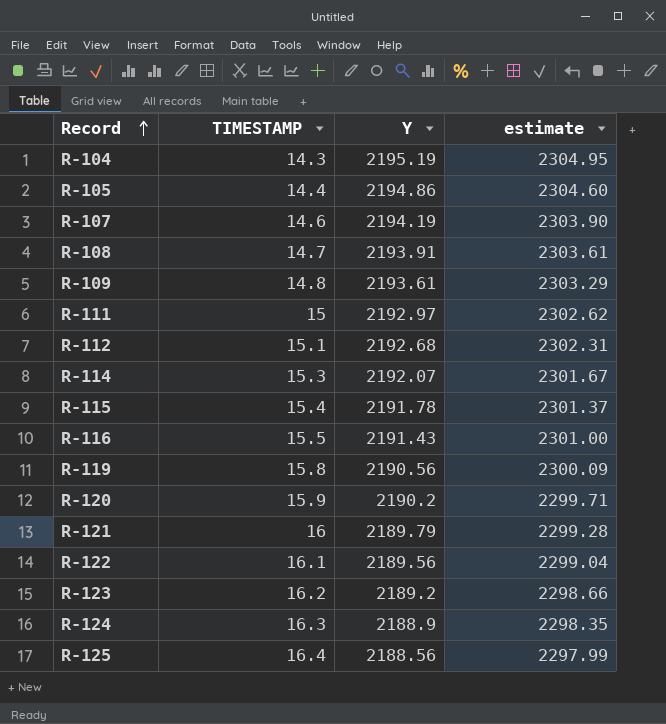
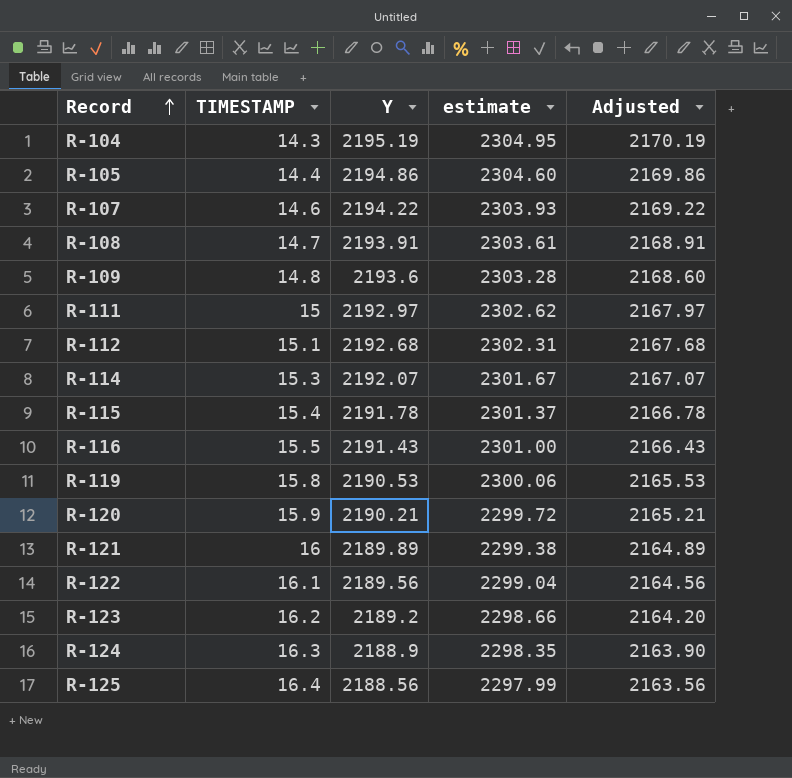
column Adjusted | formula: none -> [Y] - 25
R-107 | Y: 2194.19 -> 2194.22
R-107 | estimate: 2303.90 -> 2303.93
R-109 | Y: 2193.61 -> 2193.6
R-109 | estimate: 2303.29 -> 2303.28
R-119 | Y: 2190.56 -> 2190.53
R-119 | estimate: 2300.09 -> 2300.06
R-120 | Y: 2190.2 -> 2190.21
R-120 | estimate: 2299.71 -> 2299.72
R-121 | Y: 2189.79 -> 2189.89
R-121 | estimate: 2299.28 -> 2299.38

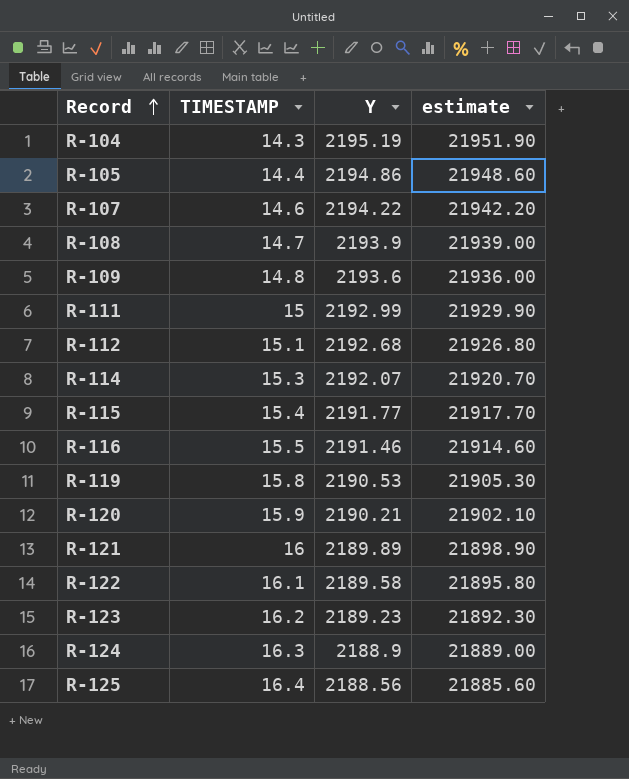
column Adjusted | formula: [Y] - 25 -> none
column estimate | formula: [Y] * 1.05 -> [Y] * 10
R-108 | Y: 2193.91 -> 2193.9
R-111 | Y: 2192.97 -> 2192.99
R-115 | Y: 2191.78 -> 2191.77
R-116 | Y: 2191.43 -> 2191.46
R-122 | Y: 2189.56 -> 2189.58
R-123 | Y: 2189.2 -> 2189.23

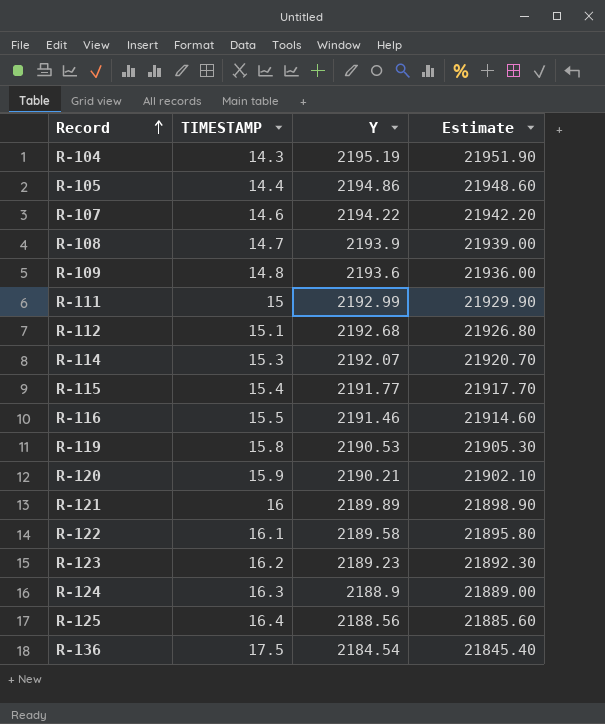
column name: estimate -> Estimate
row R-136: none -> 17.5 | 2184.54 | 21845.40

